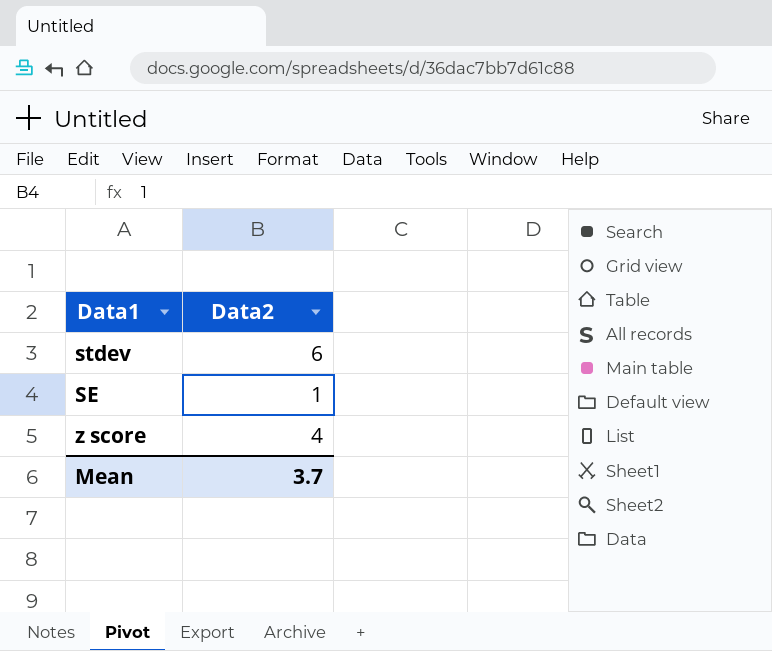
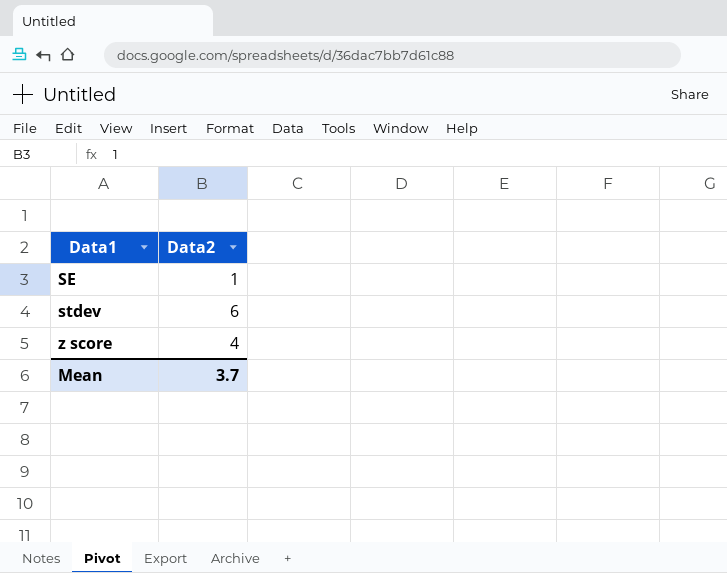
row order: none -> Data1 ascending

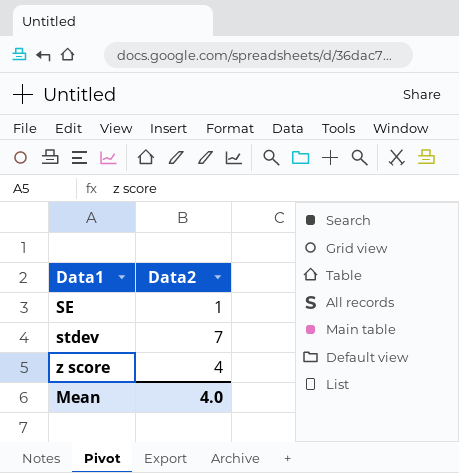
stdev | Data2: 6 -> 7
Mean | Data2: 3.7 -> 4.0

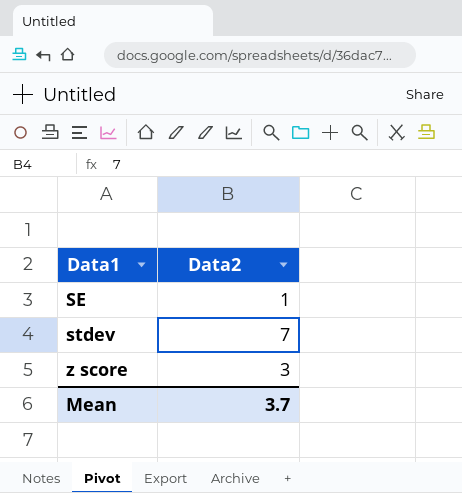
z score | Data2: 4 -> 3
Mean | Data2: 4.0 -> 3.7

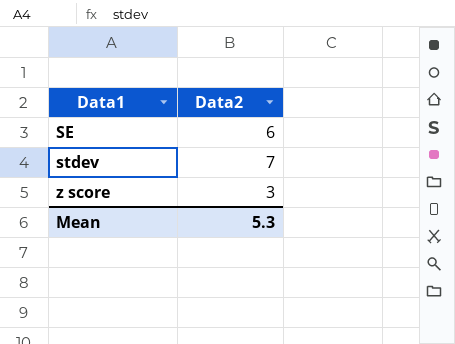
SE | Data2: 1 -> 6
Mean | Data2: 3.7 -> 5.3

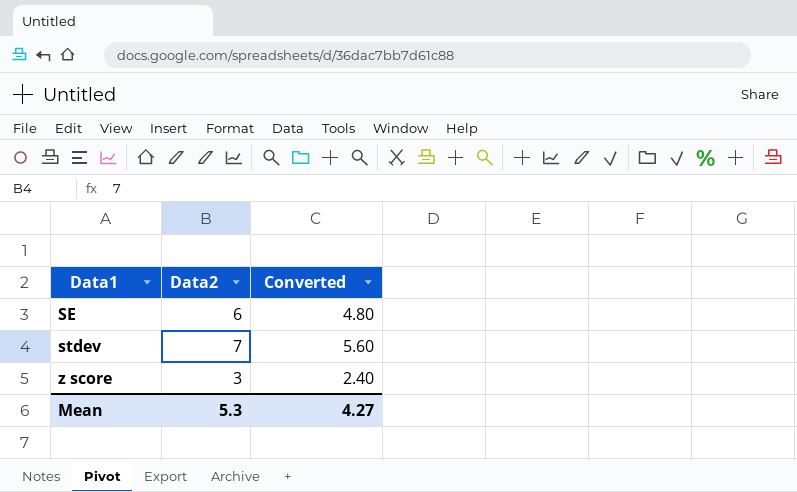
column Converted | formula: none -> [Data2] * 0.8

